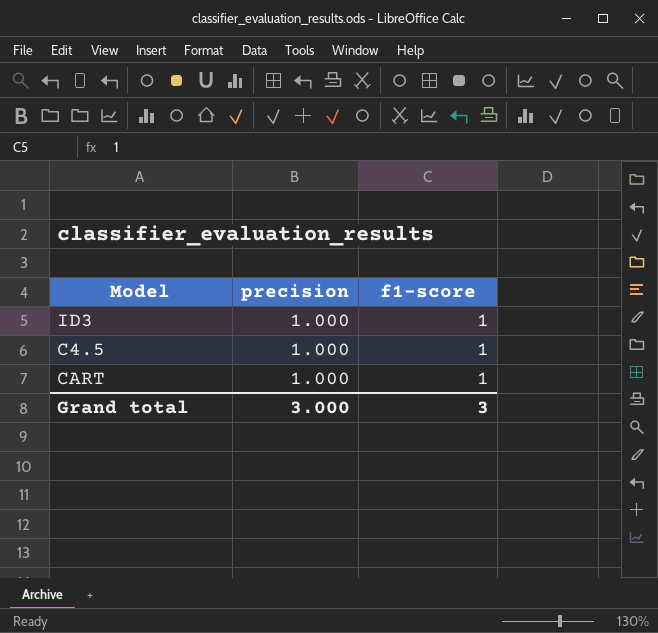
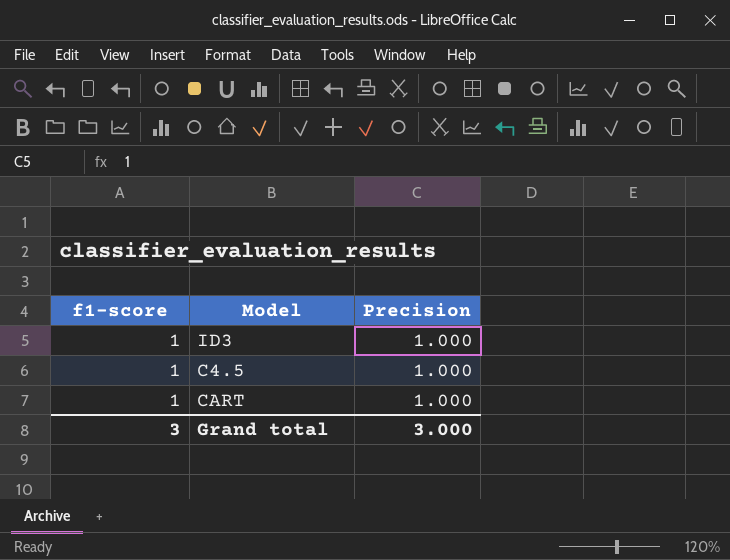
column f1-score | position: 3 -> 1
column name: precision -> Precision

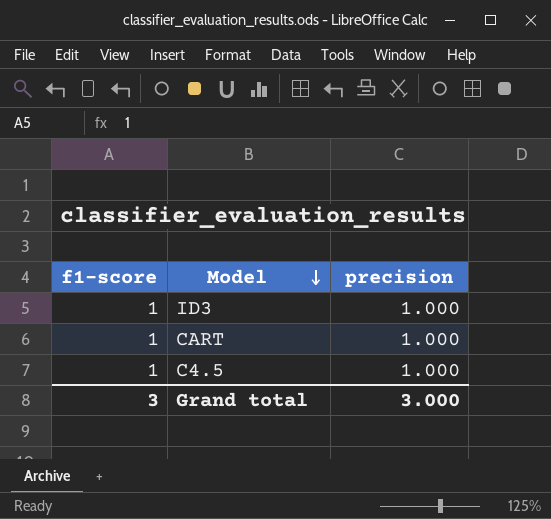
row order: none -> Model descending
column name: Precision -> precision

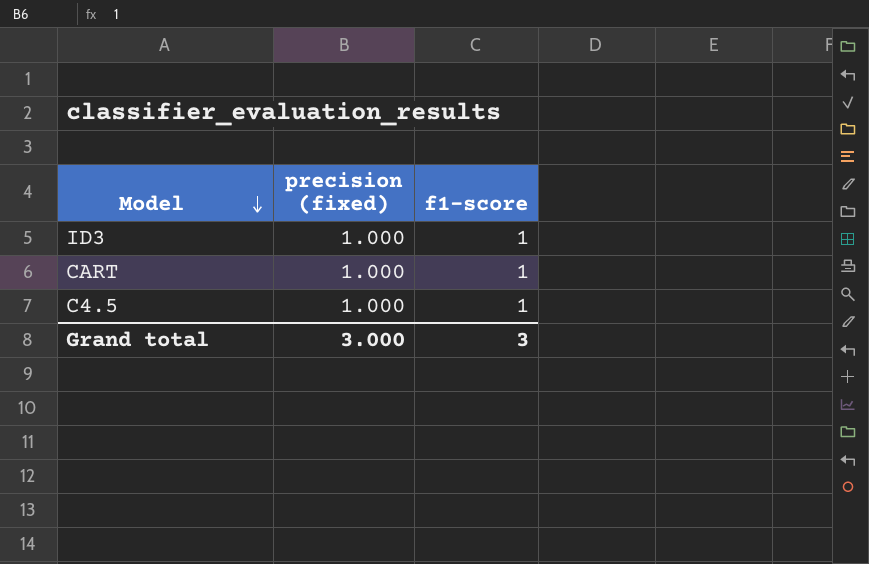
column name: precision -> precision (fixed)
column f1-score | position: 1 -> 3

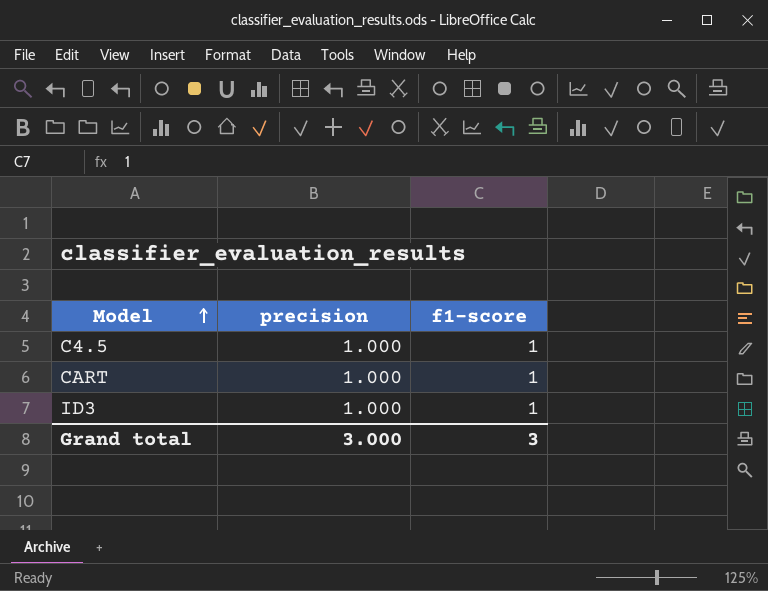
row order: Model descending -> Model ascending
column name: precision (fixed) -> precision

